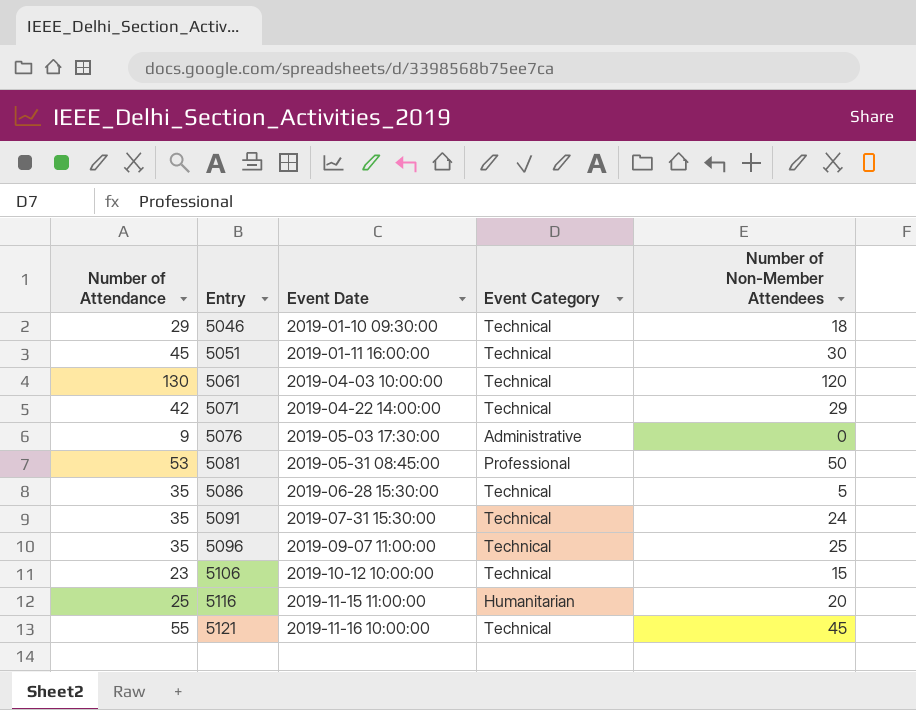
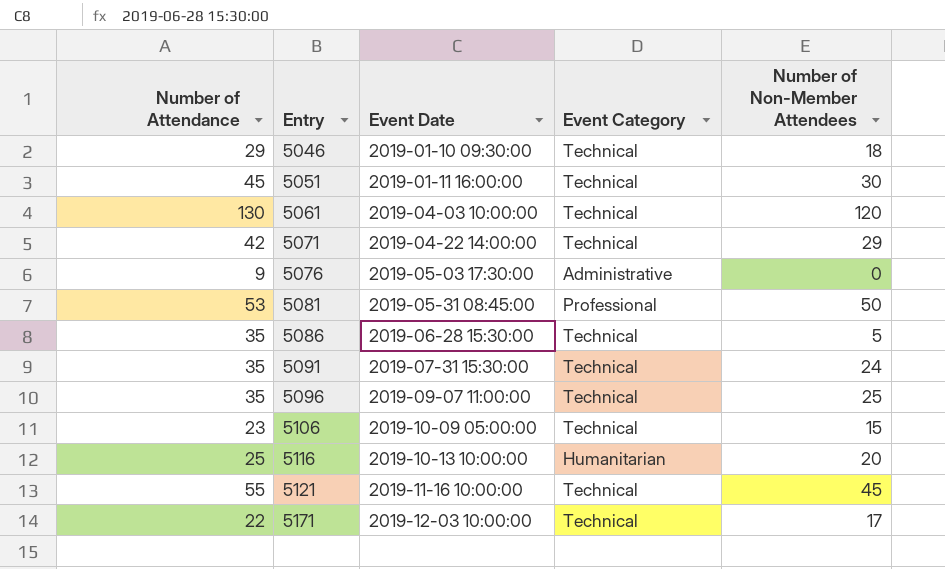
5106 | Event Date: 2019-10-12 10:00:00 -> 2019-10-09 05:00:00
5116 | Event Date: 2019-11-15 11:00:00 -> 2019-10-13 10:00:00
row 5171: none -> 22 | 2019-12-03 10:00:00 | Technical | 17

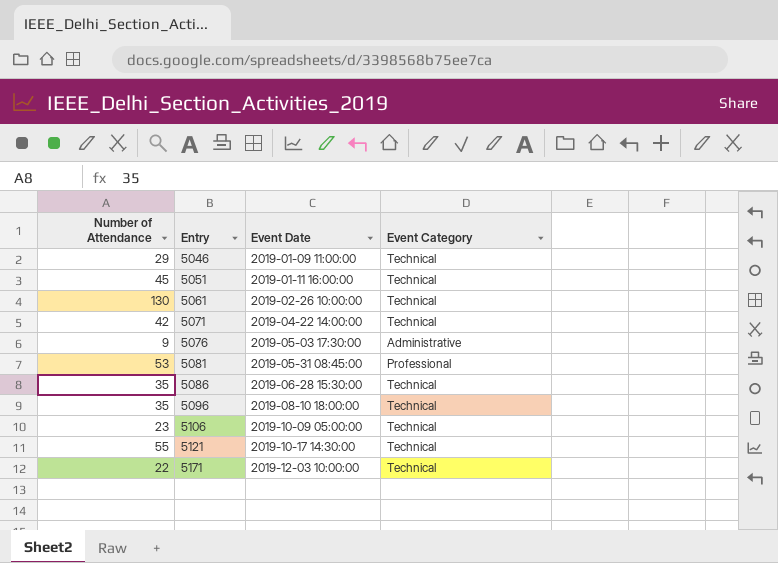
column Number of Non-Member Attendees | position: 5 -> none
row 5091: 35 | 2019-07-31 15:30:00 | Technical | 24 -> none
row 5116: 25 | 2019-10-13 10:00:00 | Humanitarian | 20 -> none
5046 | Event Date: 2019-01-10 09:30:00 -> 2019-01-09 11:00:00
5061 | Event Date: 2019-04-03 10:00:00 -> 2019-02-26 10:00:00
5096 | Event Date: 2019-09-07 11:00:00 -> 2019-08-10 18:00:00
5121 | Event Date: 2019-11-16 10:00:00 -> 2019-10-17 14:30:00

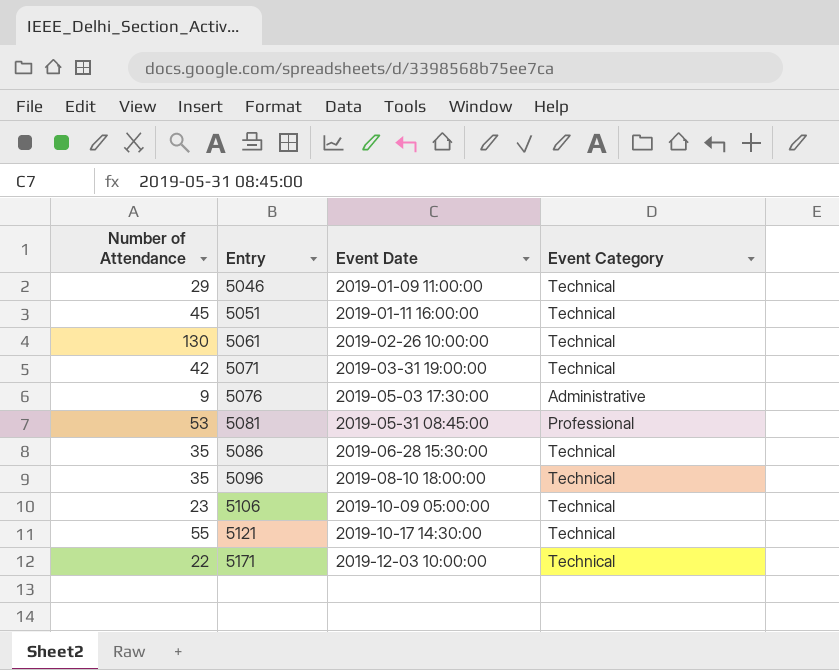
5071 | Event Date: 2019-04-22 14:00:00 -> 2019-03-31 19:00:00

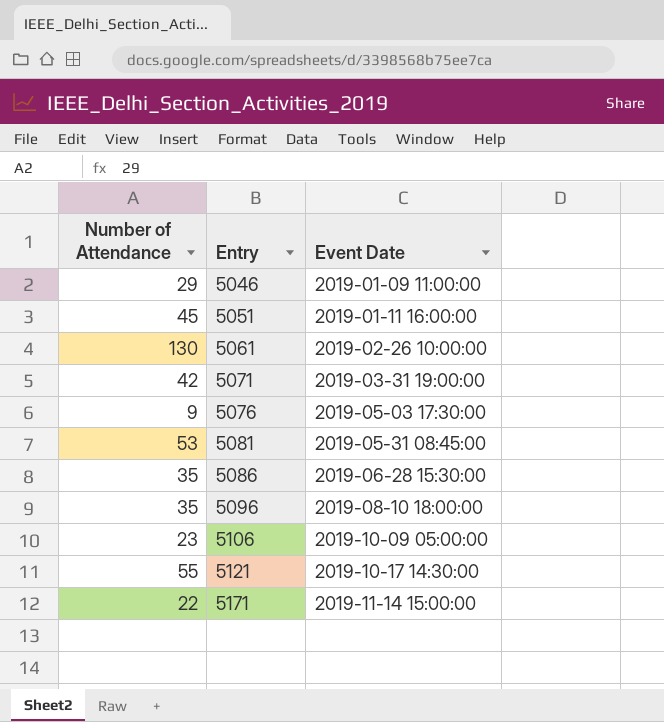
column Event Category | position: 4 -> none
5171 | Event Date: 2019-12-03 10:00:00 -> 2019-11-14 15:00:00

